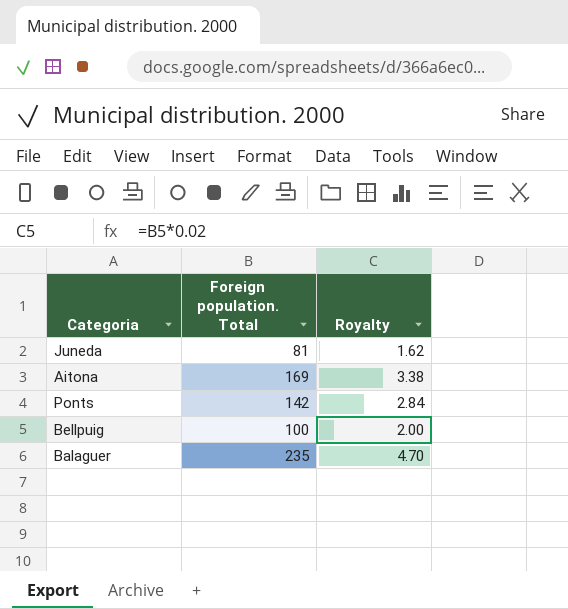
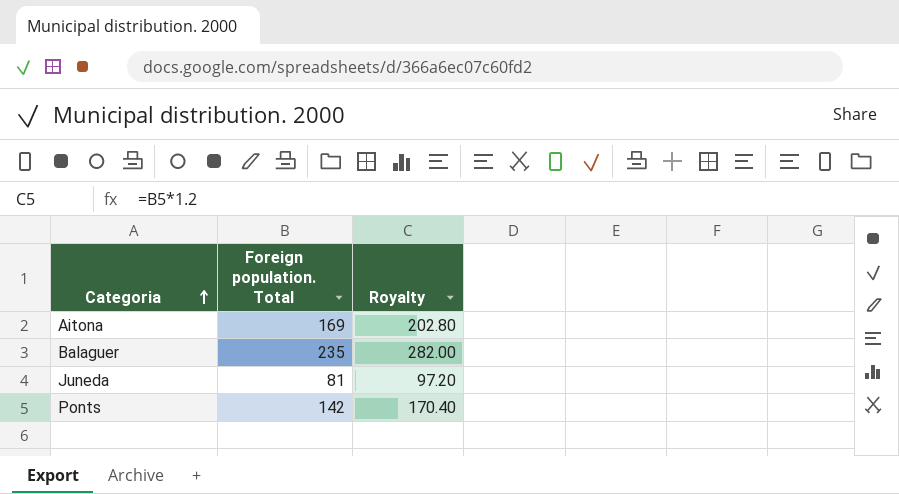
row order: none -> Categoria ascending
column Royalty | formula: [Foreign population. Total] * 0.02 -> [Foreign population. Total] * 1.2
row Bellpuig: 100 | 2.00 -> none

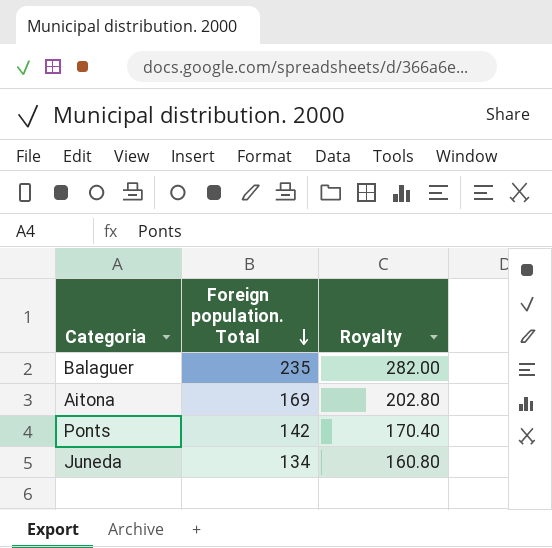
row order: Categoria ascending -> Foreign population. Total descending
Juneda | Foreign population. Total: 81 -> 134
Juneda | Royalty: 97.20 -> 160.80

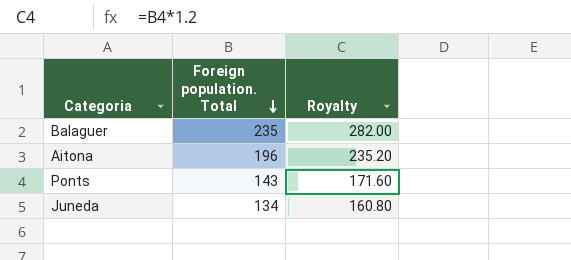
Aitona | Foreign population. Total: 169 -> 196
Aitona | Royalty: 202.80 -> 235.20
Ponts | Foreign population. Total: 142 -> 143
Ponts | Royalty: 170.40 -> 171.60

